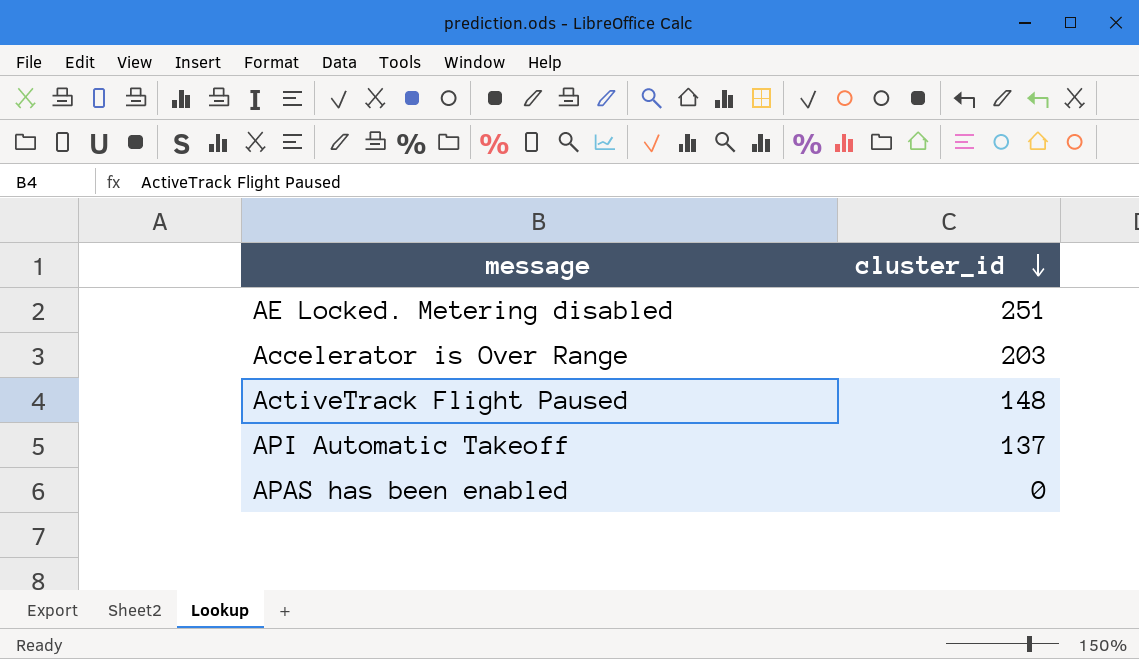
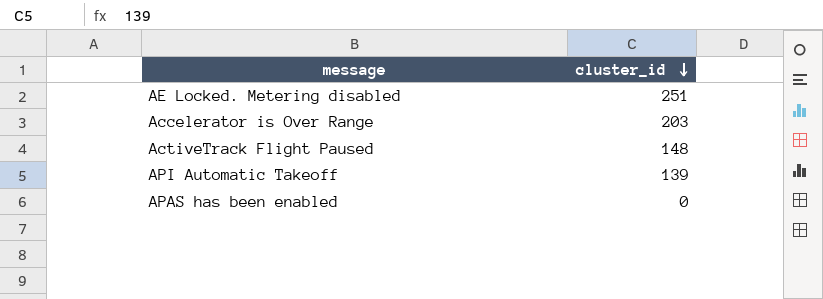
API Automatic Takeoff | cluster_id: 137 -> 139

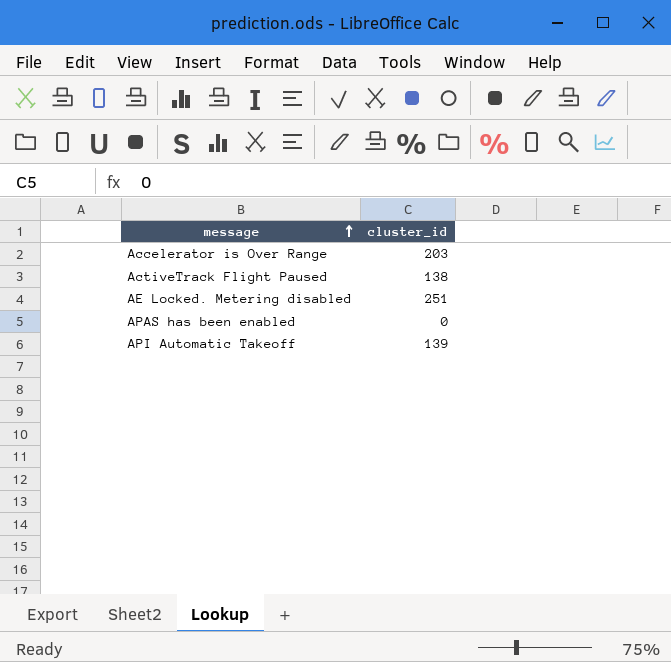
row order: cluster_id descending -> message ascending
ActiveTrack Flight Paused | cluster_id: 148 -> 138

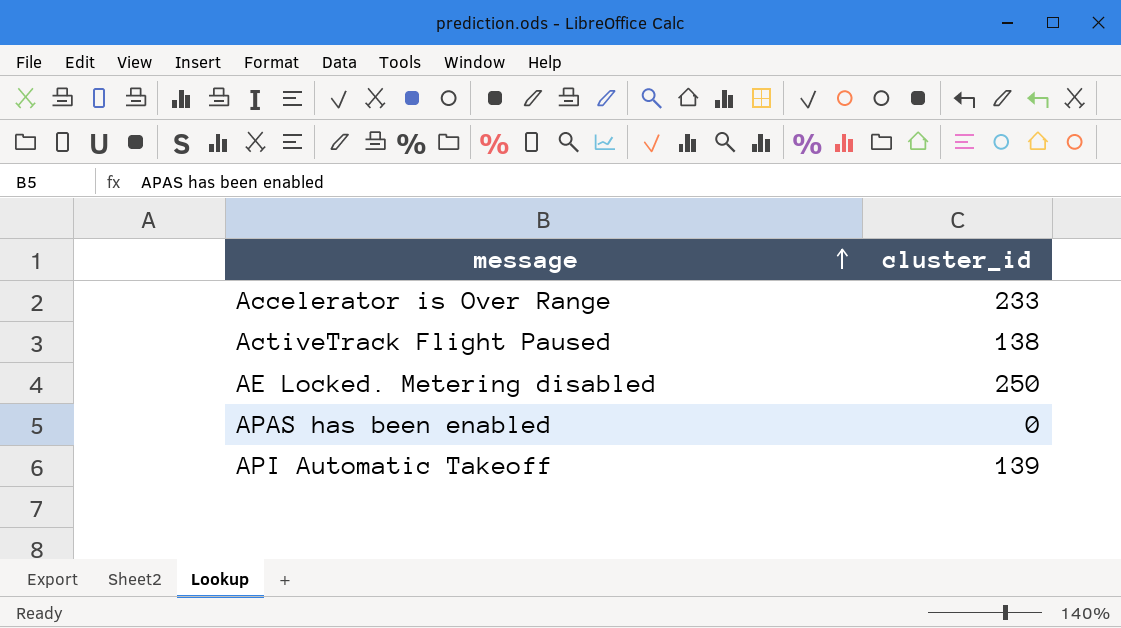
Accelerator is Over Range | cluster_id: 203 -> 233
AE Locked. Metering disabled | cluster_id: 251 -> 250

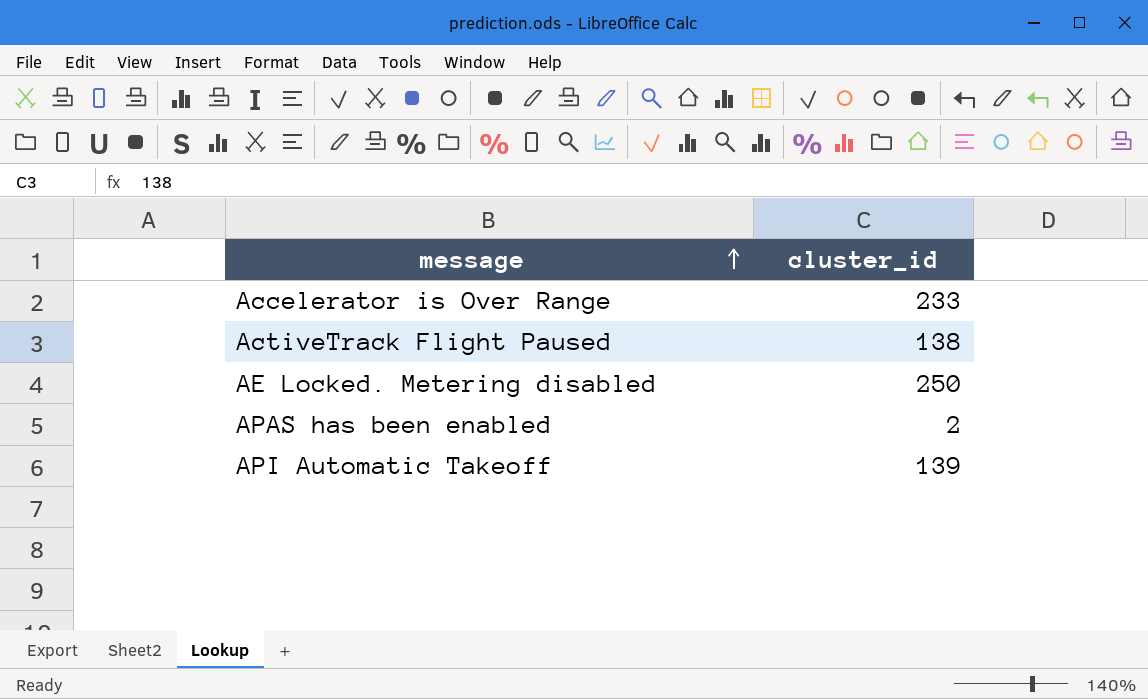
APAS has been enabled | cluster_id: 0 -> 2

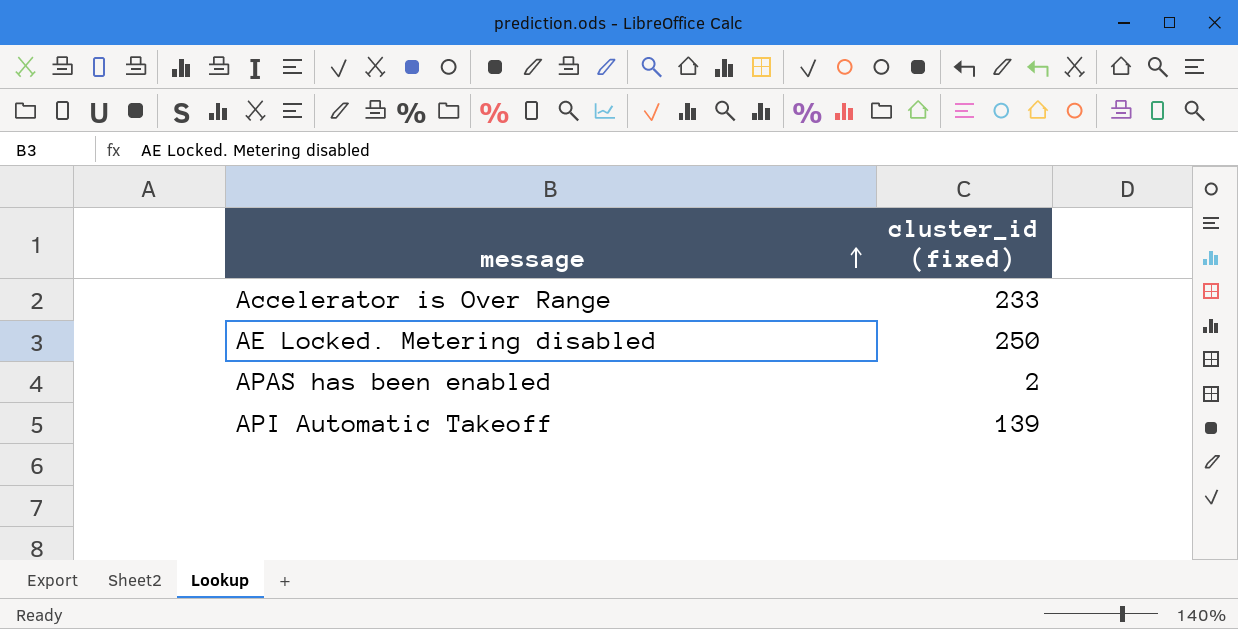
column name: cluster_id -> cluster_id (fixed)
row ActiveTrack Flight Paused: 138 -> none

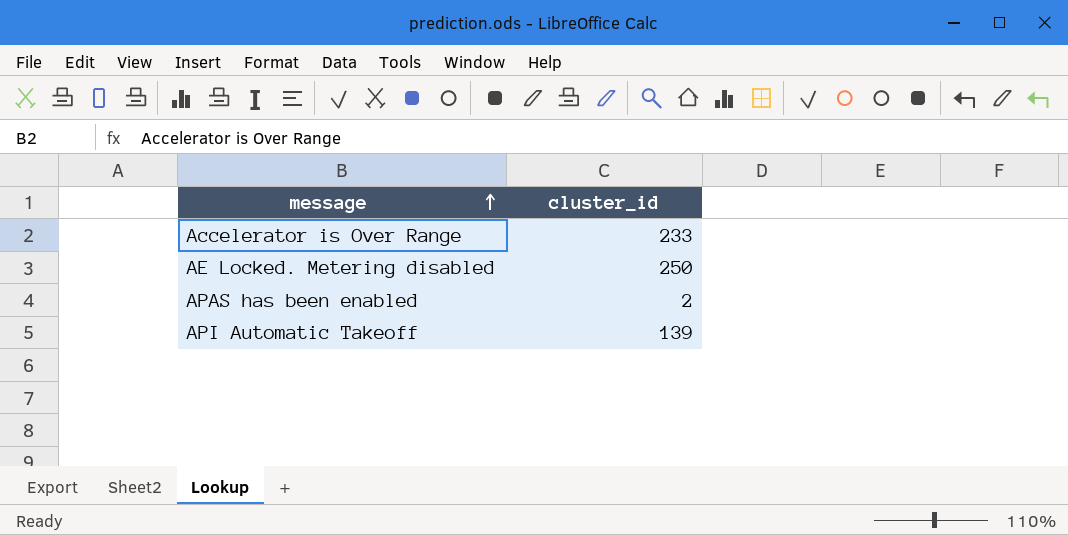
column name: cluster_id (fixed) -> cluster_id

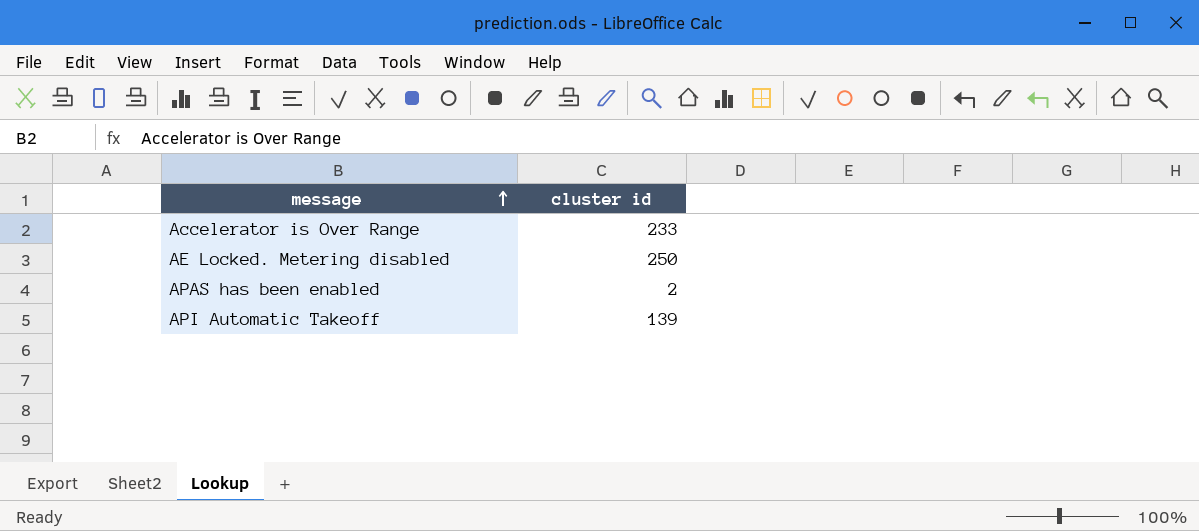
column name: cluster_id -> cluster id

